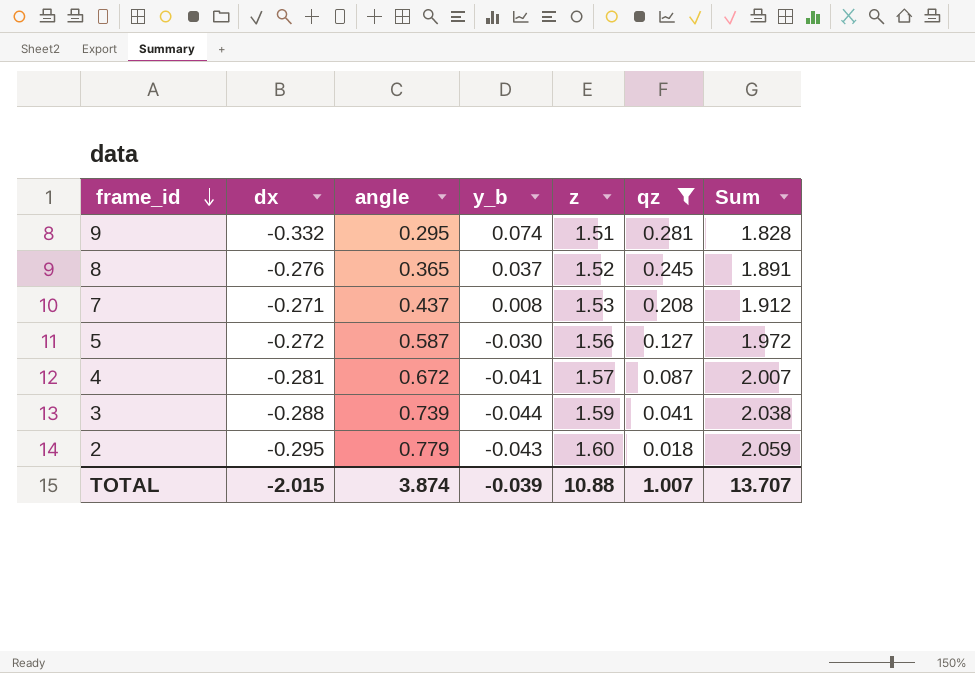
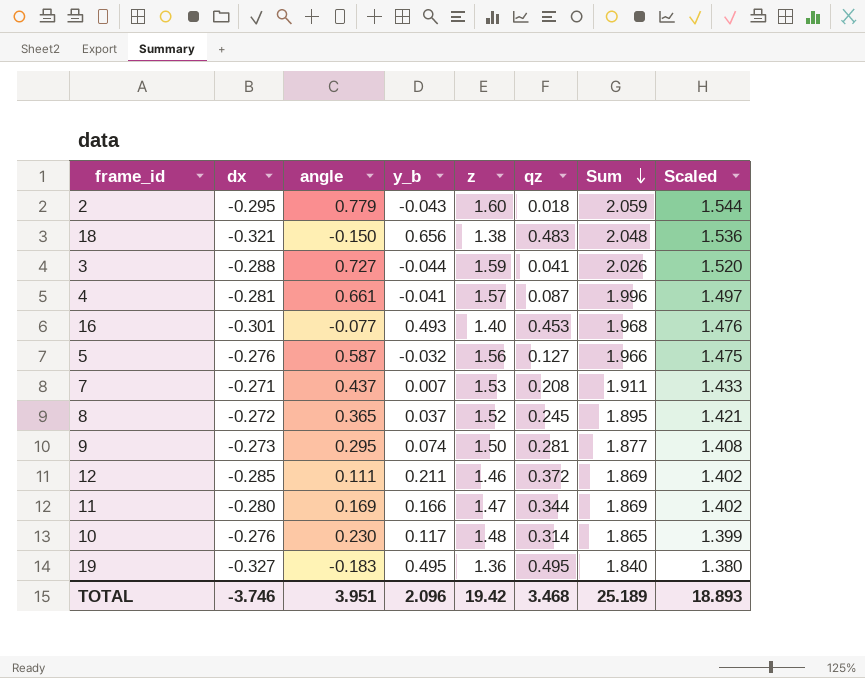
filter: qz <= 0.281 -> none
row order: frame_id descending -> Sum descending
column Scaled | formula: none -> [Sum] * 0.75
3 | angle: 0.739 -> 0.727
3 | Sum: 2.038 -> 2.026
4 | angle: 0.672 -> 0.661
4 | Sum: 2.007 -> 1.996
5 | dx: -0.272 -> -0.276
5 | y_b: -0.030 -> -0.032
5 | Sum: 1.972 -> 1.966
7 | y_b: 0.008 -> 0.007
7 | Sum: 1.912 -> 1.911
8 | dx: -0.276 -> -0.272
8 | Sum: 1.891 -> 1.895
9 | dx: -0.332 -> -0.273
9 | z: 1.51 -> 1.50
9 | Sum: 1.828 -> 1.877
TOTAL | dx: -2.015 -> -3.746
TOTAL | angle: 3.874 -> 3.951
TOTAL | y_b: -0.039 -> 2.096
TOTAL | z: 10.88 -> 19.42
TOTAL | qz: 1.007 -> 3.468
TOTAL | Sum: 13.707 -> 25.189

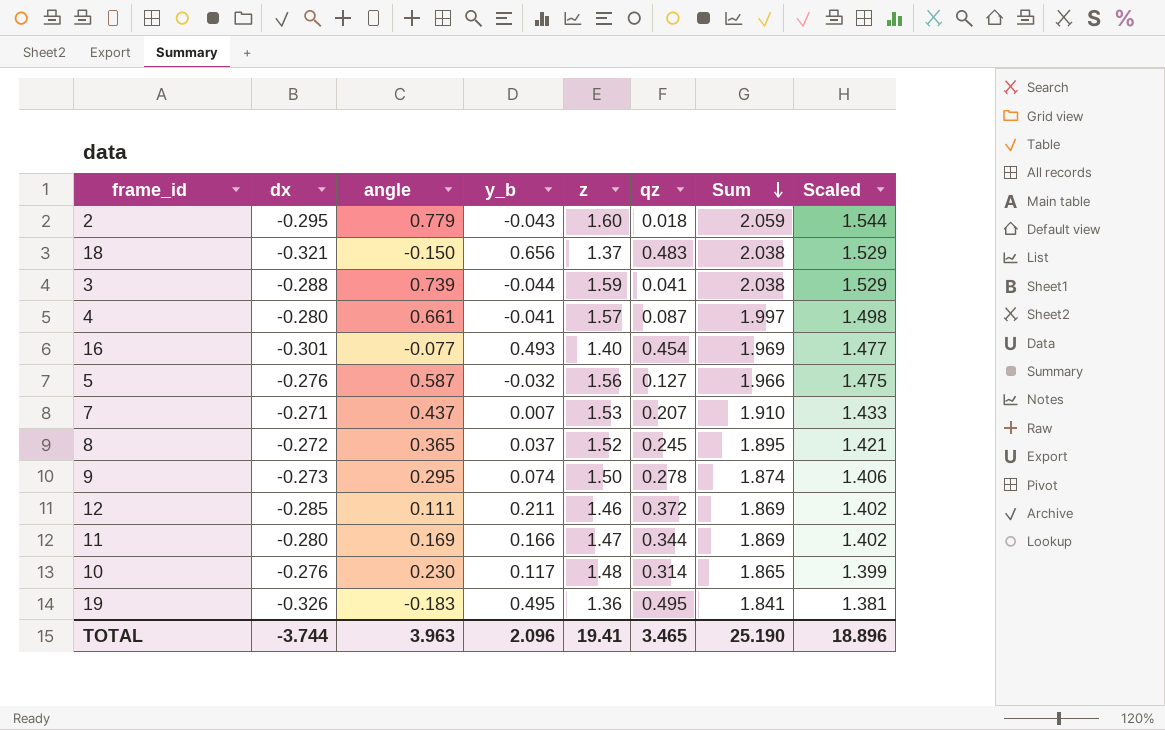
18 | z: 1.38 -> 1.37
18 | Sum: 2.048 -> 2.038
18 | Scaled: 1.536 -> 1.529
3 | angle: 0.727 -> 0.739
3 | Sum: 2.026 -> 2.038
3 | Scaled: 1.520 -> 1.529
4 | dx: -0.281 -> -0.280
4 | Sum: 1.996 -> 1.997
4 | Scaled: 1.497 -> 1.498
16 | qz: 0.453 -> 0.454
16 | Sum: 1.968 -> 1.969
16 | Scaled: 1.476 -> 1.477
7 | qz: 0.208 -> 0.207
7 | Sum: 1.911 -> 1.910
9 | qz: 0.281 -> 0.278
9 | Sum: 1.877 -> 1.874
9 | Scaled: 1.408 -> 1.406
19 | dx: -0.327 -> -0.326
19 | Sum: 1.840 -> 1.841
19 | Scaled: 1.380 -> 1.381
TOTAL | dx: -3.746 -> -3.744
TOTAL | angle: 3.951 -> 3.963
TOTAL | z: 19.42 -> 19.41
TOTAL | qz: 3.468 -> 3.465
TOTAL | Sum: 25.189 -> 25.190
TOTAL | Scaled: 18.893 -> 18.896

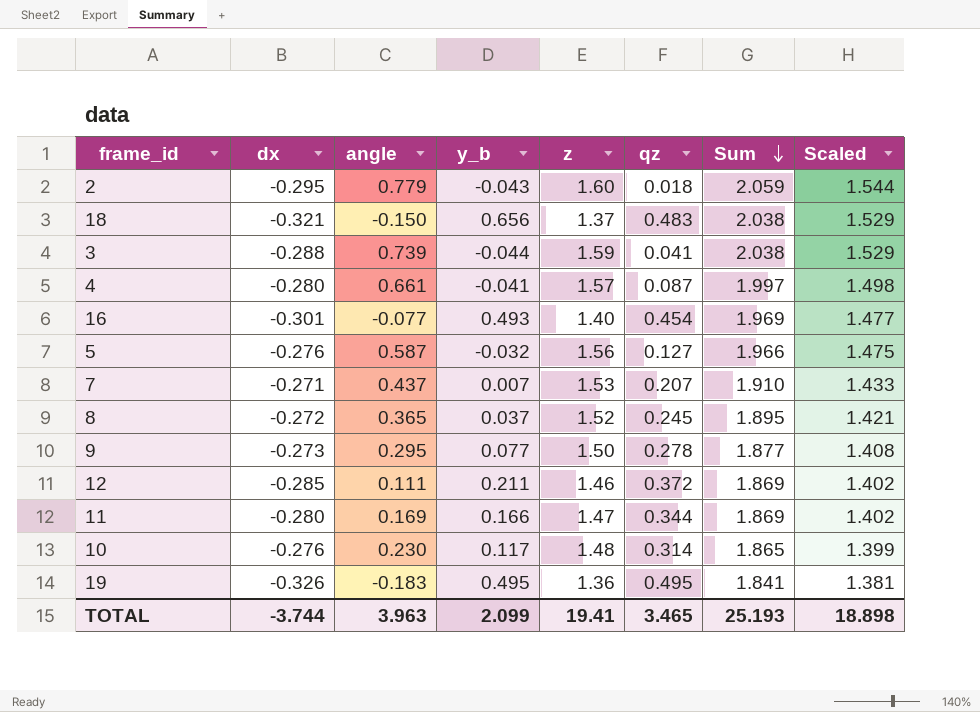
9 | y_b: 0.074 -> 0.077
9 | Sum: 1.874 -> 1.877
9 | Scaled: 1.406 -> 1.408
TOTAL | y_b: 2.096 -> 2.099
TOTAL | Sum: 25.190 -> 25.193
TOTAL | Scaled: 18.896 -> 18.898

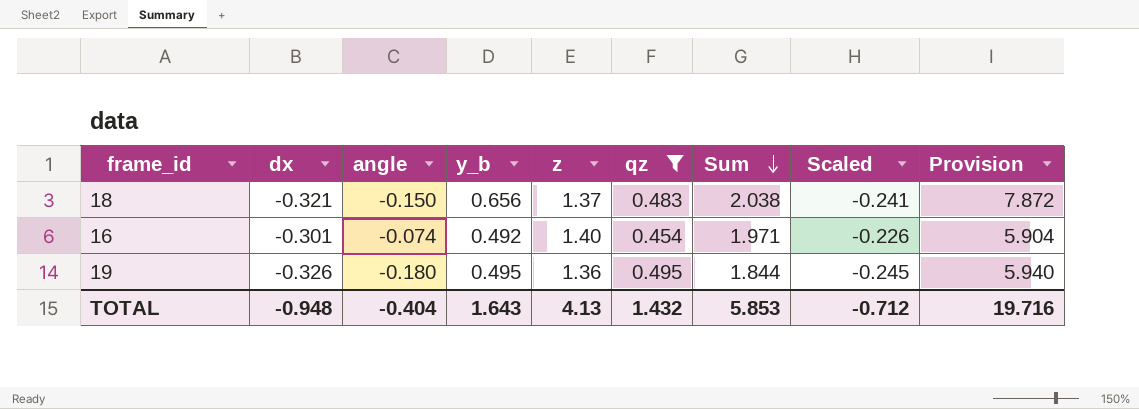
filter: none -> qz >= 0.454
column Scaled | formula: [Sum] * 0.75 -> [dx] * 0.75
column Provision | formula: none -> [y_b] * 12
16 | angle: -0.077 -> -0.074
16 | y_b: 0.493 -> 0.492
16 | Sum: 1.969 -> 1.971
19 | angle: -0.183 -> -0.180
19 | Sum: 1.841 -> 1.844
TOTAL | dx: -3.744 -> -0.948
TOTAL | angle: 3.963 -> -0.404
TOTAL | y_b: 2.099 -> 1.643
TOTAL | z: 19.41 -> 4.13
TOTAL | qz: 3.465 -> 1.432
TOTAL | Sum: 25.193 -> 5.853
TOTAL | Scaled: 18.898 -> -0.712

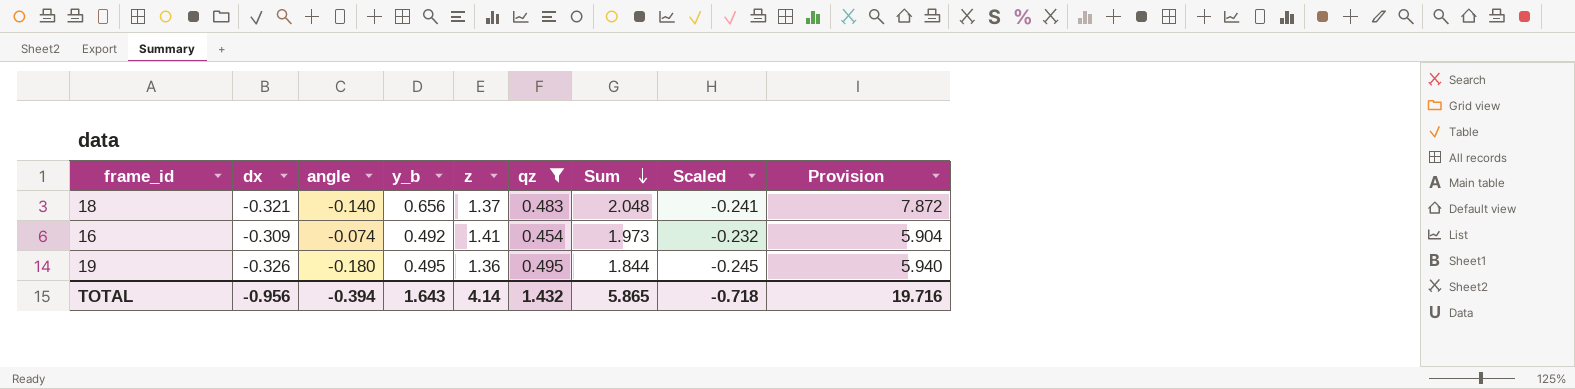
18 | angle: -0.150 -> -0.140
18 | Sum: 2.038 -> 2.048
16 | dx: -0.301 -> -0.309
16 | z: 1.40 -> 1.41
16 | Sum: 1.971 -> 1.973
16 | Scaled: -0.226 -> -0.232
TOTAL | dx: -0.948 -> -0.956
TOTAL | angle: -0.404 -> -0.394
TOTAL | z: 4.13 -> 4.14
TOTAL | Sum: 5.853 -> 5.865
TOTAL | Scaled: -0.712 -> -0.718

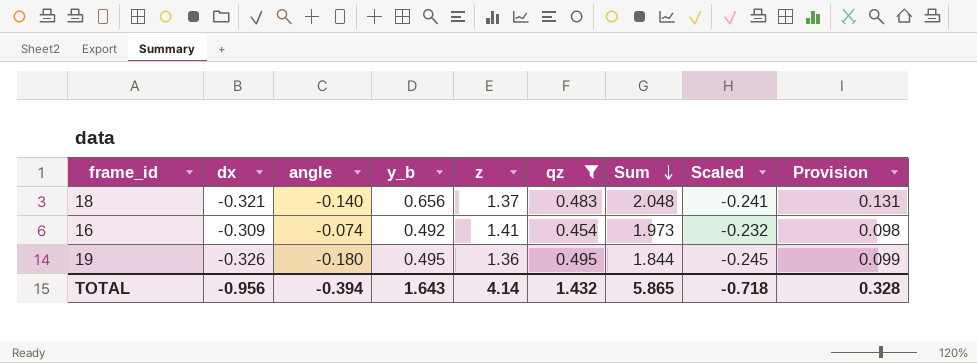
column Provision | formula: [y_b] * 12 -> [y_b] * 0.2
TOTAL | Provision: 19.716 -> 0.328

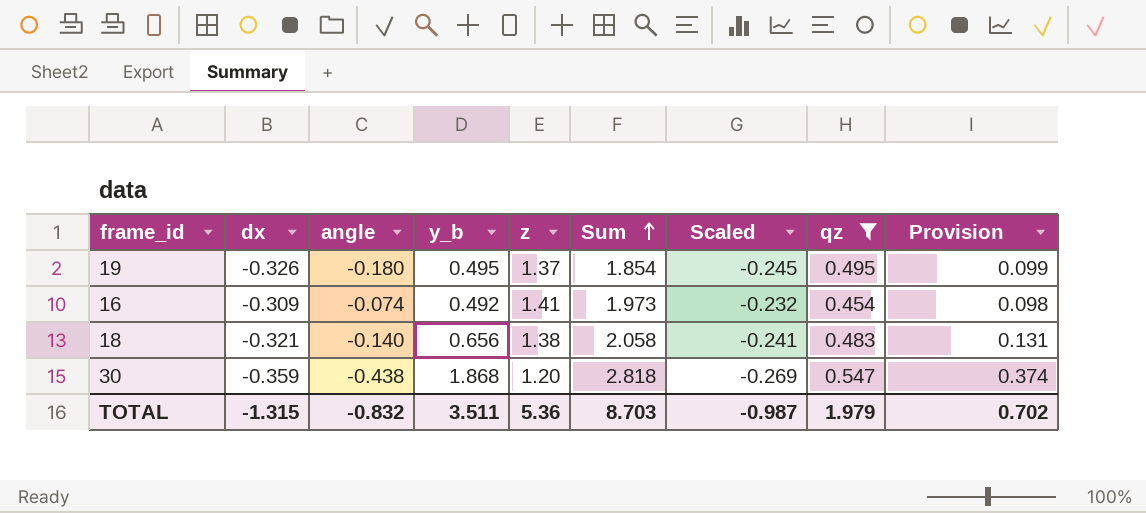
row order: Sum descending -> Sum ascending
column qz | position: 6 -> 8
19 | z: 1.36 -> 1.37
19 | Sum: 1.844 -> 1.854
18 | z: 1.37 -> 1.38
18 | Sum: 2.048 -> 2.058
row 30: none -> -0.359 | -0.438 | 1.868 | 1.20 | 2.818 | -0.269 | 0.547 | 0.374
TOTAL | dx: -0.956 -> -1.315
TOTAL | angle: -0.394 -> -0.832
TOTAL | y_b: 1.643 -> 3.511
TOTAL | z: 4.14 -> 5.36
TOTAL | Sum: 5.865 -> 8.703
TOTAL | Scaled: -0.718 -> -0.987
TOTAL | qz: 1.432 -> 1.979
TOTAL | Provision: 0.328 -> 0.702

